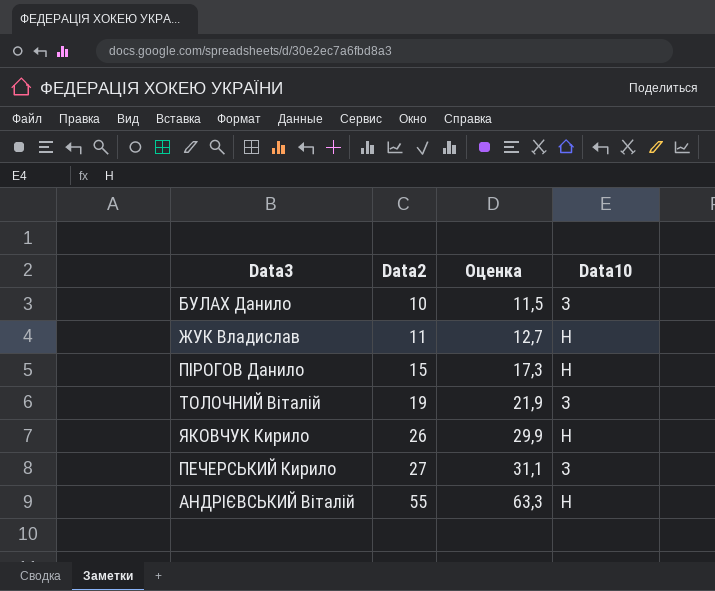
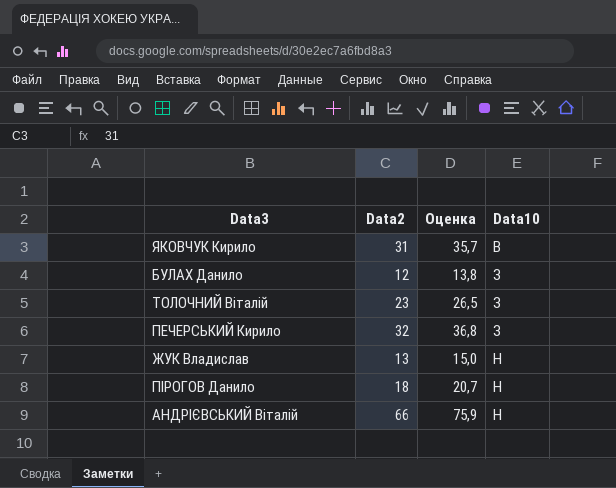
row order: Data2 ascending -> Data10 ascending
ЯКОВЧУК Кирило | Data2: 26 -> 31
ЯКОВЧУК Кирило | Оценка: 29,9 -> 35,7
ЯКОВЧУК Кирило | Data10: Н -> В
БУЛАХ Данило | Data2: 10 -> 12
БУЛАХ Данило | Оценка: 11,5 -> 13,8
ТОЛОЧНИЙ Віталій | Data2: 19 -> 23
ТОЛОЧНИЙ Віталій | Оценка: 21,9 -> 26,5
ПЕЧЕРСЬКИЙ Кирило | Data2: 27 -> 32
ПЕЧЕРСЬКИЙ Кирило | Оценка: 31,1 -> 36,8
ЖУК Владислав | Data2: 11 -> 13
ЖУК Владислав | Оценка: 12,7 -> 15,0
ПІРОГОВ Данило | Data2: 15 -> 18
ПІРОГОВ Данило | Оценка: 17,3 -> 20,7
АНДРІЄВСЬКИЙ Віталій | Data2: 55 -> 66
АНДРІЄВСЬКИЙ Віталій | Оценка: 63,3 -> 75,9

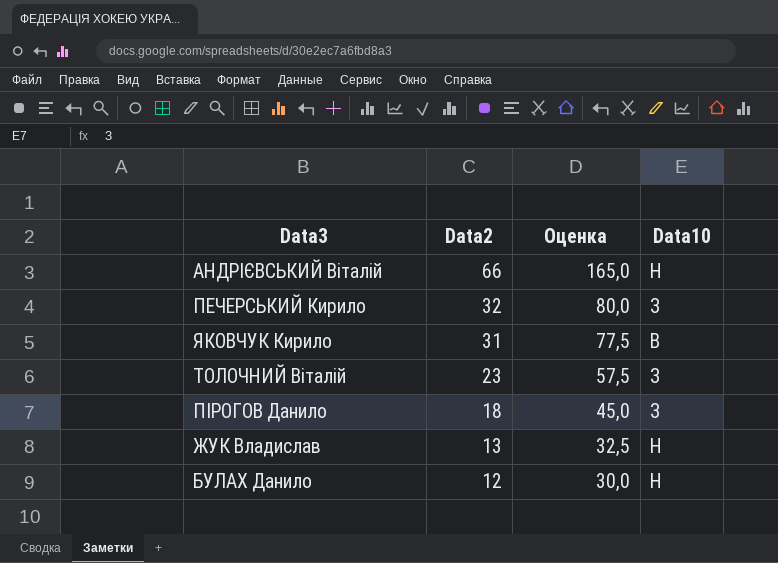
row order: Data10 ascending -> Data2 descending
column Оценка | formula: [Data2] * 1,15 -> [Data2] * 2,5
ПІРОГОВ Данило | Data10: Н -> З
БУЛАХ Данило | Data10: З -> Н

